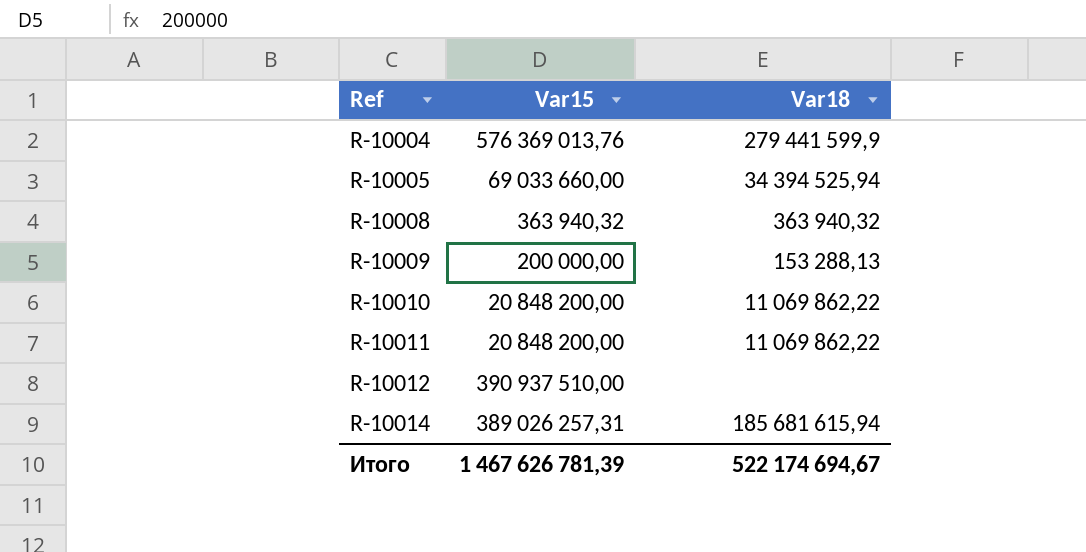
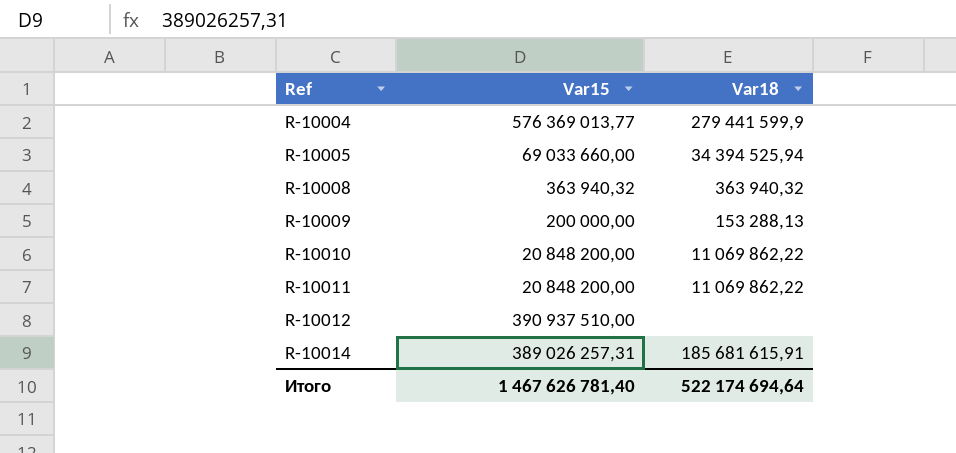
R-10004 | Var15: 576 369 013,76 -> 576 369 013,77
R-10014 | Var18: 185 681 615,94 -> 185 681 615,91
Итого | Var15: 1 467 626 781,39 -> 1 467 626 781,40
Итого | Var18: 522 174 694,67 -> 522 174 694,64

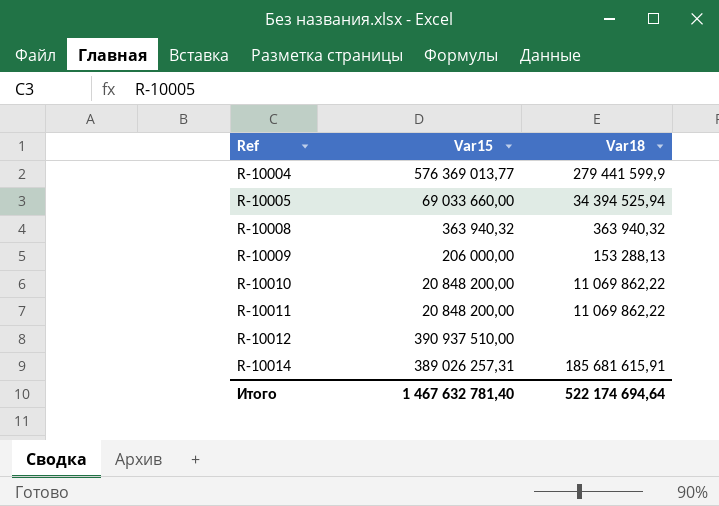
R-10009 | Var15: 200 000,00 -> 206 000,00
Итого | Var15: 1 467 626 781,40 -> 1 467 632 781,40

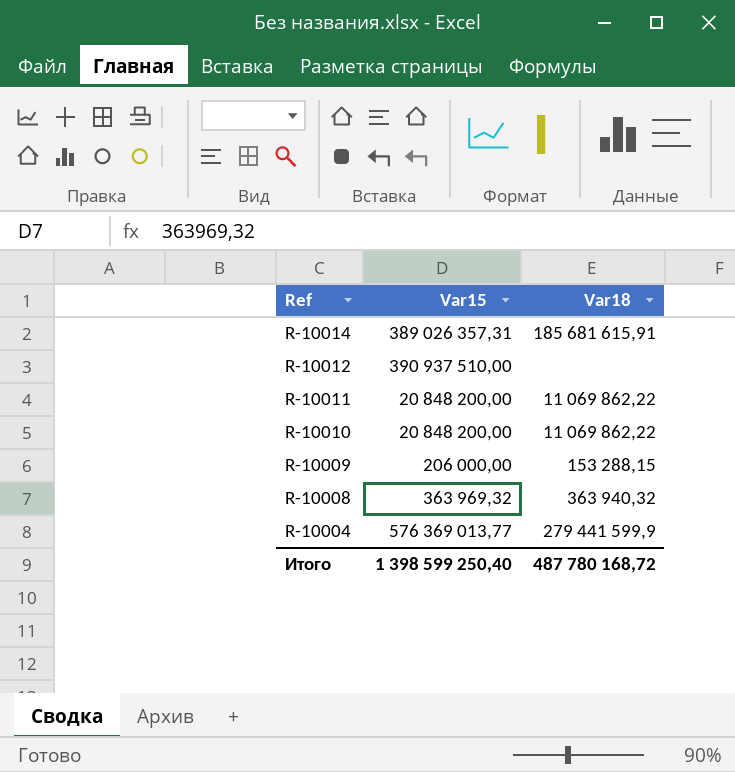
row order: Ref ascending -> Ref descending
row R-10005: 69 033 660,00 | 34 394 525,94 -> none
R-10014 | Var15: 389 026 257,31 -> 389 026 357,31
R-10009 | Var18: 153 288,13 -> 153 288,15
R-10008 | Var15: 363 940,32 -> 363 969,32
Итого | Var15: 1 467 632 781,40 -> 1 398 599 250,40
Итого | Var18: 522 174 694,64 -> 487 780 168,72

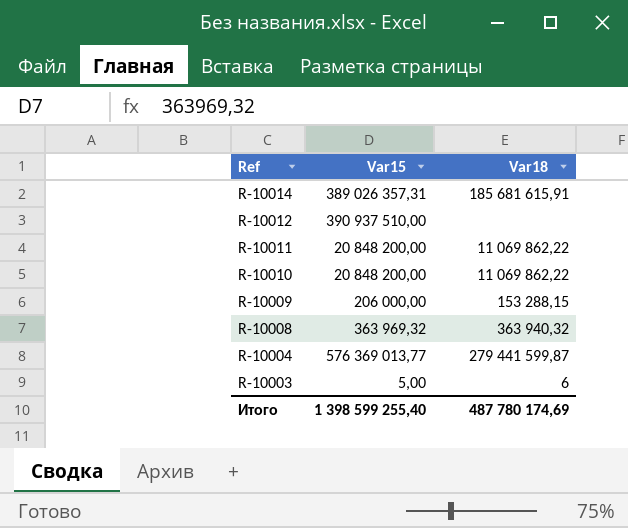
R-10004 | Var18: 279 441 599,9 -> 279 441 599,87
row R-10003: none -> 5,00 | 6
Итого | Var15: 1 398 599 250,40 -> 1 398 599 255,40
Итого | Var18: 487 780 168,72 -> 487 780 174,69

